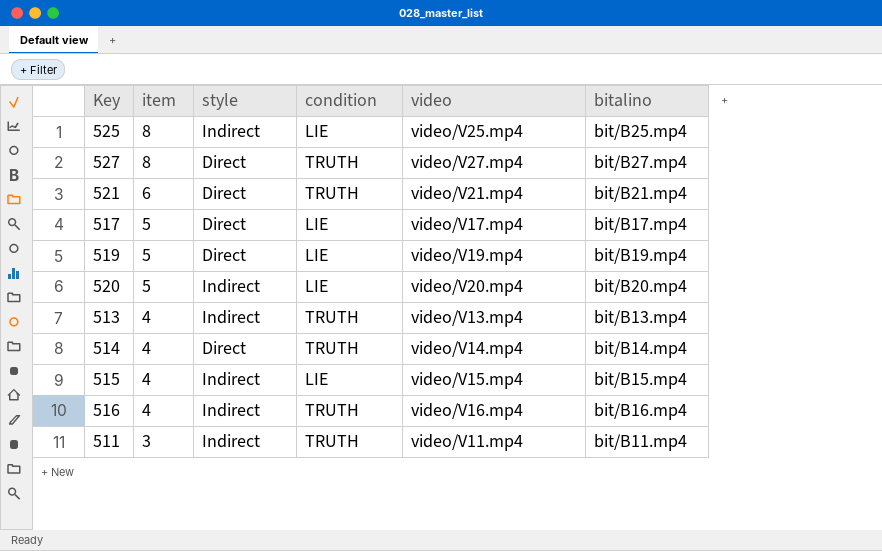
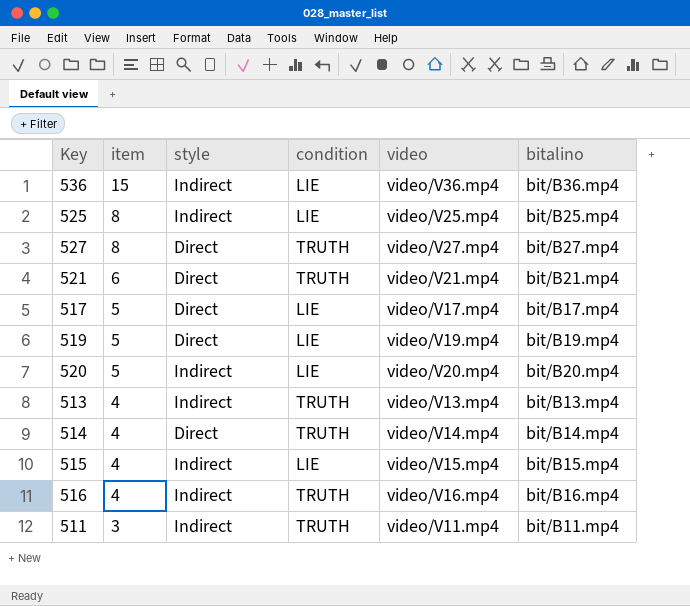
row 536: none -> 15 | Indirect | LIE | video/V36.mp4 | bit/B36.mp4

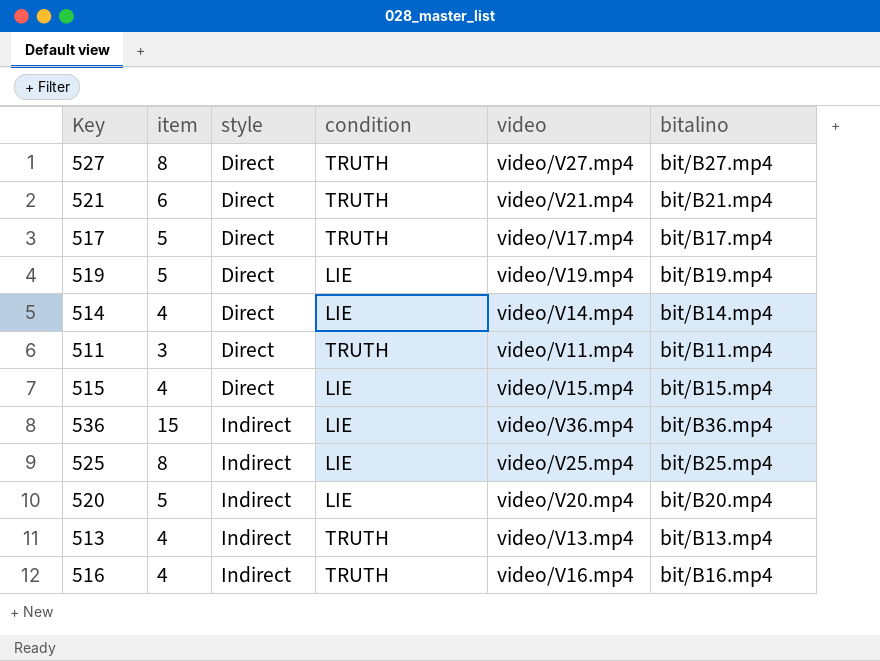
row order: item descending -> style ascending
517 | condition: LIE -> TRUTH
514 | condition: TRUTH -> LIE
511 | style: Indirect -> Direct
515 | style: Indirect -> Direct

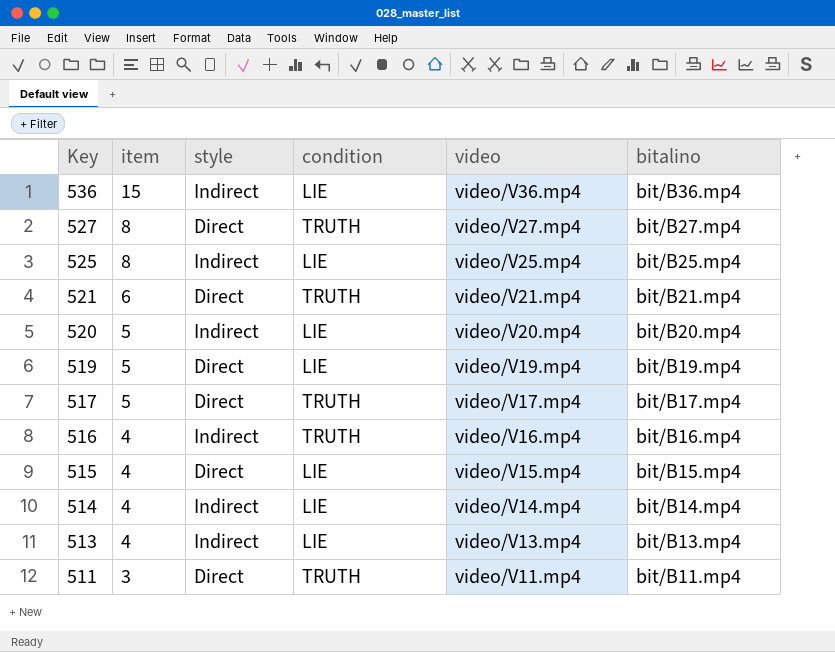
row order: style ascending -> Key descending
514 | style: Direct -> Indirect
513 | condition: TRUTH -> LIE

